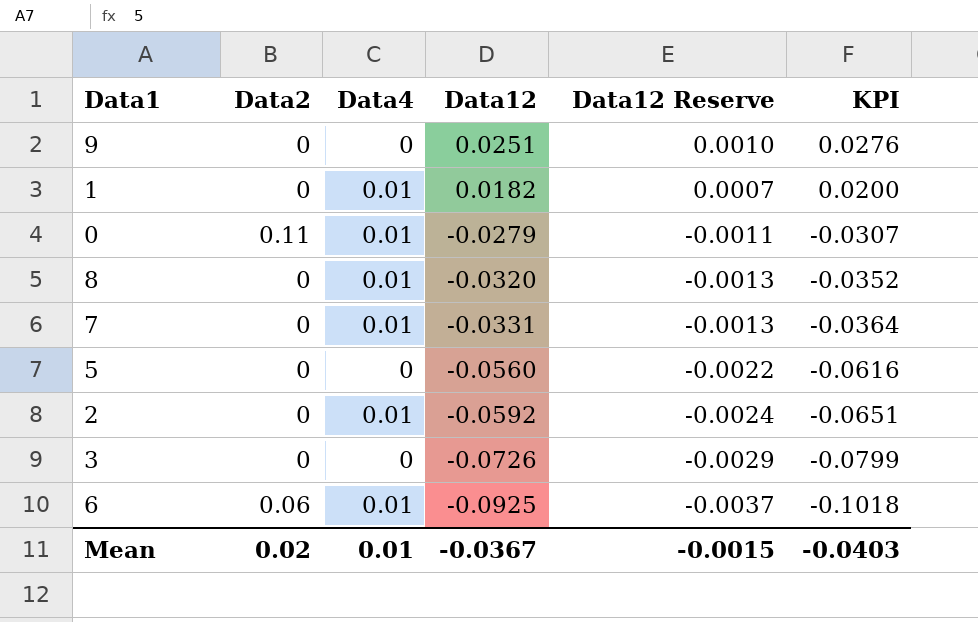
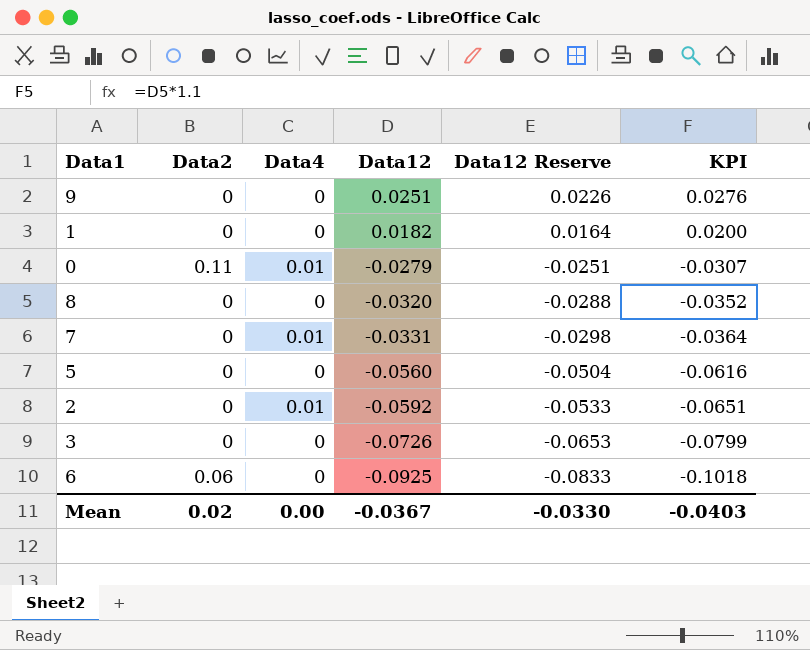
column Data12 Reserve | formula: [Data12] * 0.04 -> [Data12] * 0.9
1 | Data4: 0.01 -> 0
8 | Data4: 0.01 -> 0
6 | Data4: 0.01 -> 0
Mean | Data4: 0.01 -> 0.00
Mean | Data12 Reserve: -0.0015 -> -0.0330

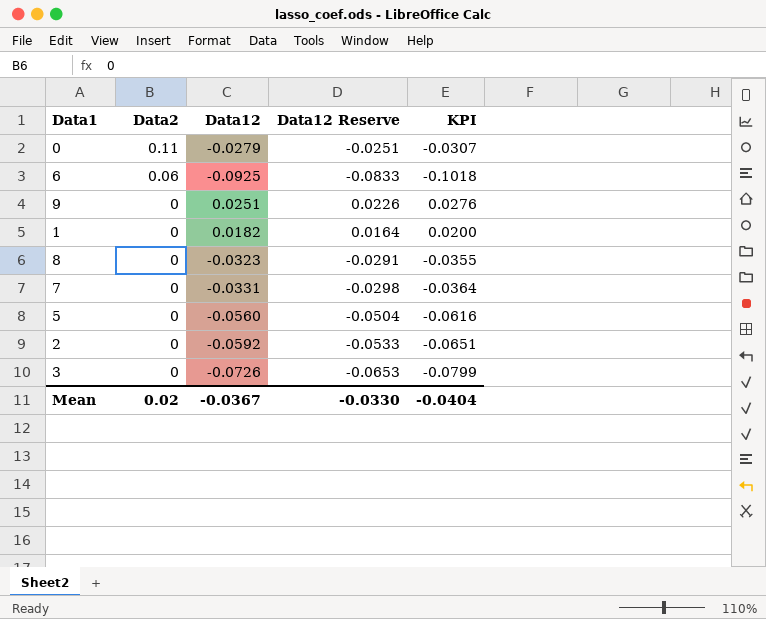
row order: Data12 descending -> Data2 descending
column Data4 | position: 3 -> none
8 | Data12: -0.0320 -> -0.0323
8 | Data12 Reserve: -0.0288 -> -0.0291
8 | KPI: -0.0352 -> -0.0355
Mean | KPI: -0.0403 -> -0.0404

